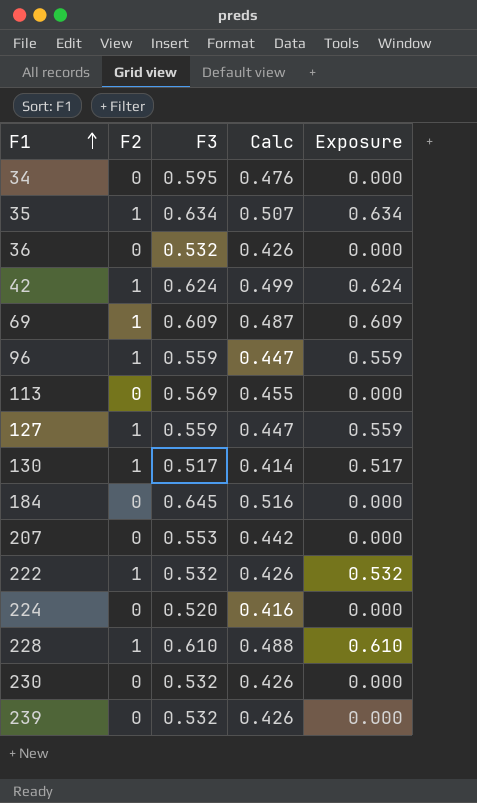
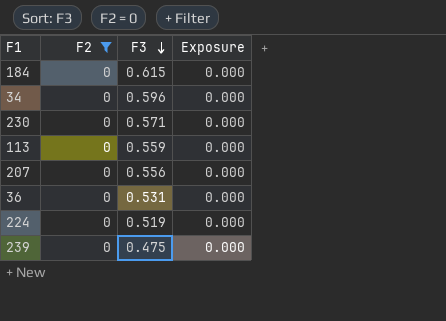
filter: none -> F2 = 0
row order: F1 ascending -> F3 descending
column Calc | formula: [F3] * 0.8 -> none
184 | F3: 0.645 -> 0.615
34 | F3: 0.595 -> 0.596
230 | F3: 0.532 -> 0.571
113 | F3: 0.569 -> 0.559
207 | F3: 0.553 -> 0.556
36 | F3: 0.532 -> 0.531
224 | F3: 0.520 -> 0.519
239 | F3: 0.532 -> 0.475

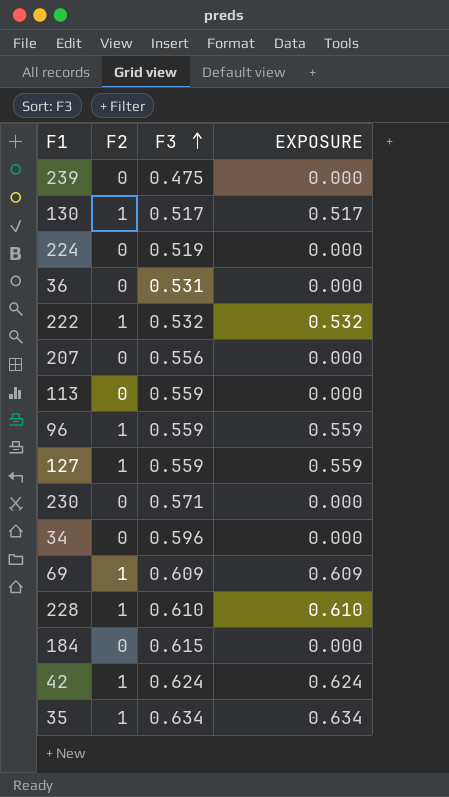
filter: F2 = 0 -> none
row order: F3 descending -> F3 ascending
column name: Exposure -> EXPOSURE

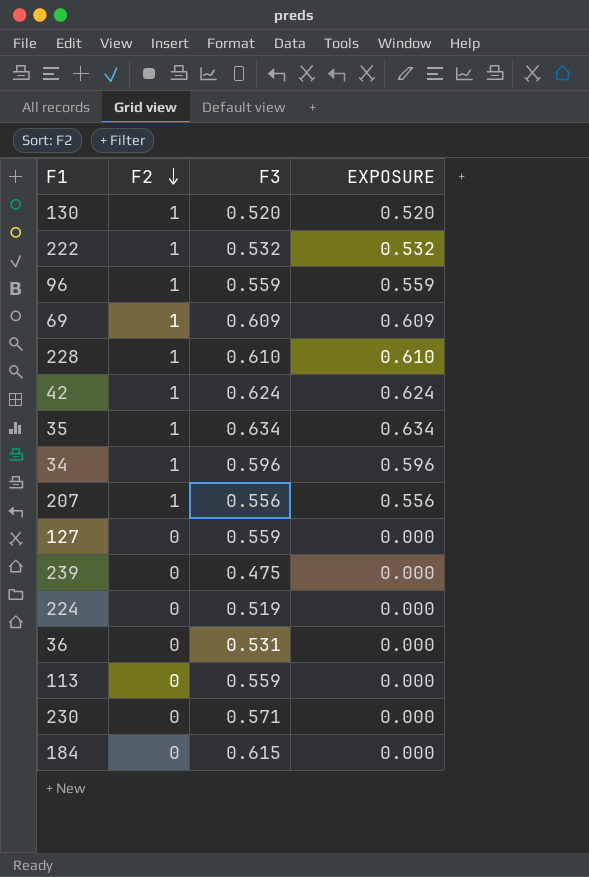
row order: F3 ascending -> F2 descending
130 | F3: 0.517 -> 0.520
130 | EXPOSURE: 0.517 -> 0.520
34 | F2: 0 -> 1
34 | EXPOSURE: 0.000 -> 0.596
207 | F2: 0 -> 1
207 | EXPOSURE: 0.000 -> 0.556
127 | F2: 1 -> 0
127 | EXPOSURE: 0.559 -> 0.000

